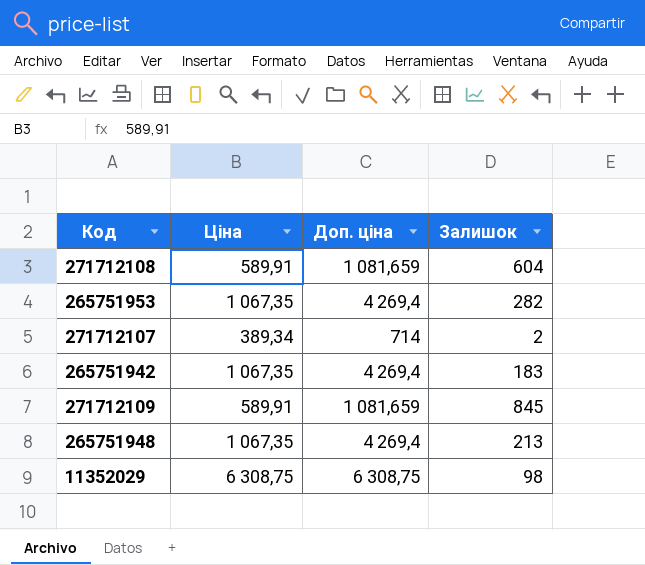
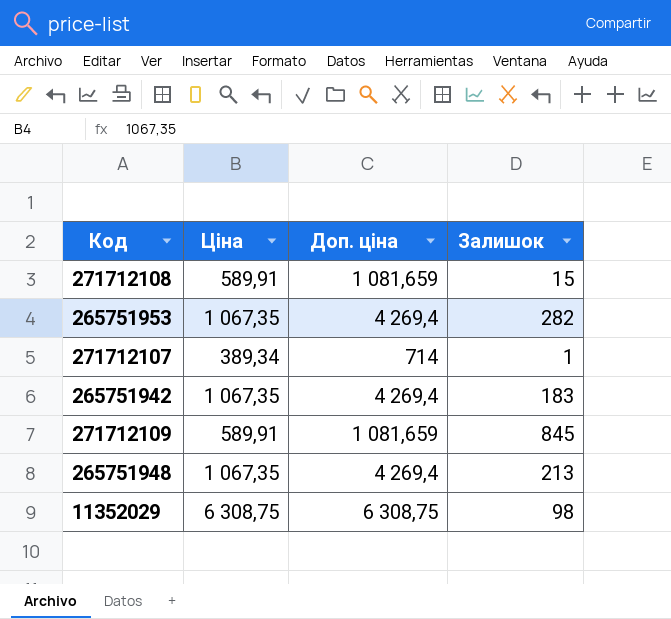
271712108 | Залишок: 604 -> 15
271712107 | Залишок: 2 -> 1

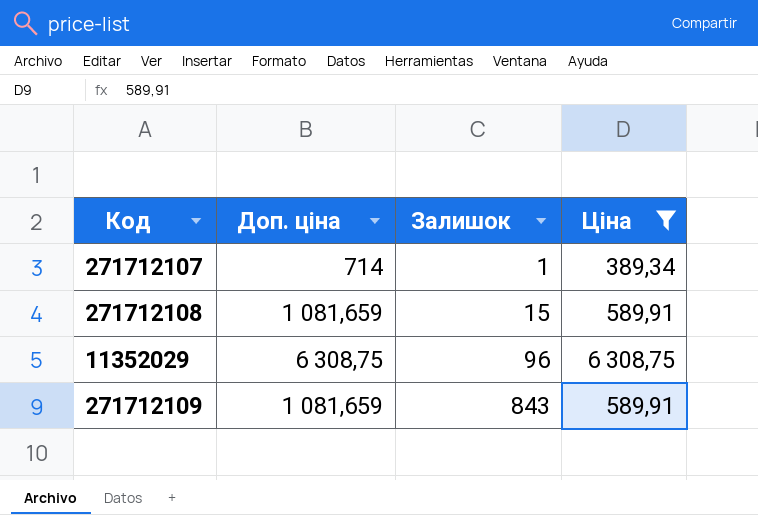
filter: none -> Ціна != 1 067,35
row order: none -> Залишок ascending
column Ціна | position: 2 -> 4
11352029 | Залишок: 98 -> 96
271712109 | Залишок: 845 -> 843

